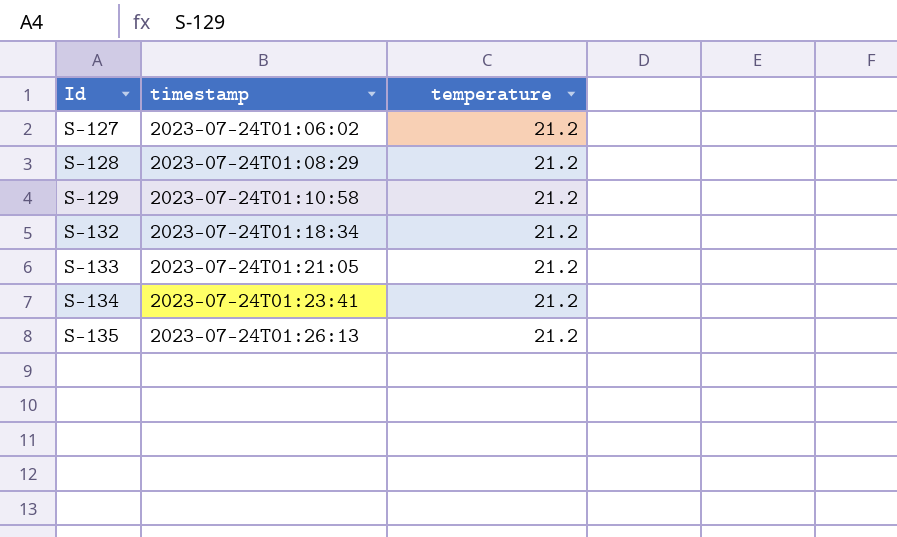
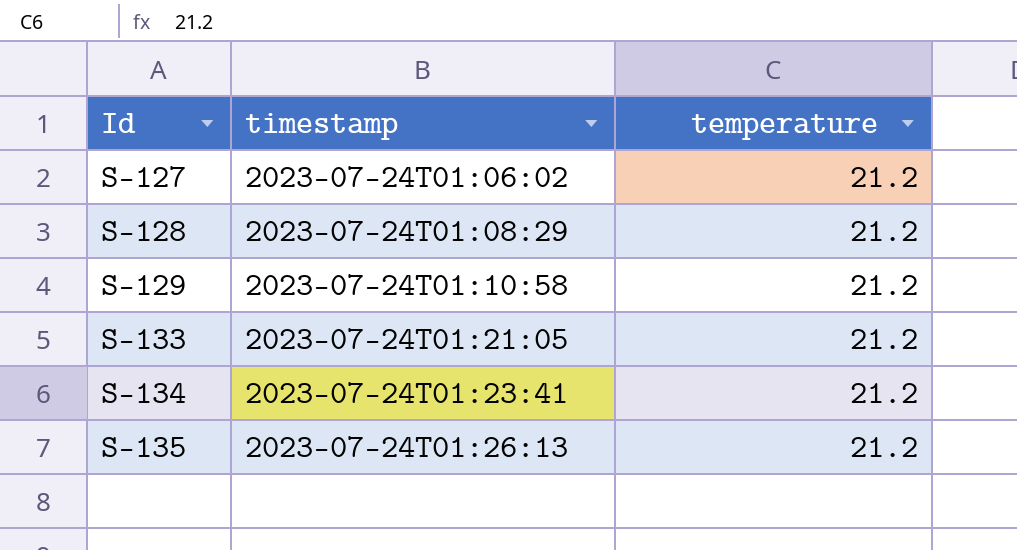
row S-132: 2023-07-24T01:18:34 | 21.2 -> none

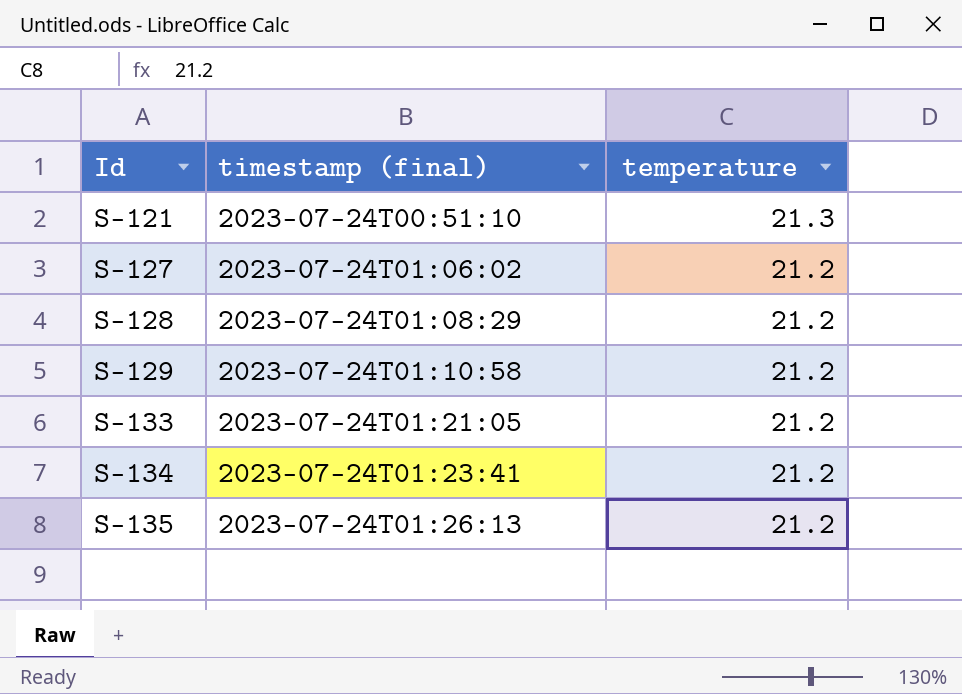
column name: timestamp -> timestamp (final)
row S-121: none -> 2023-07-24T00:51:10 | 21.3

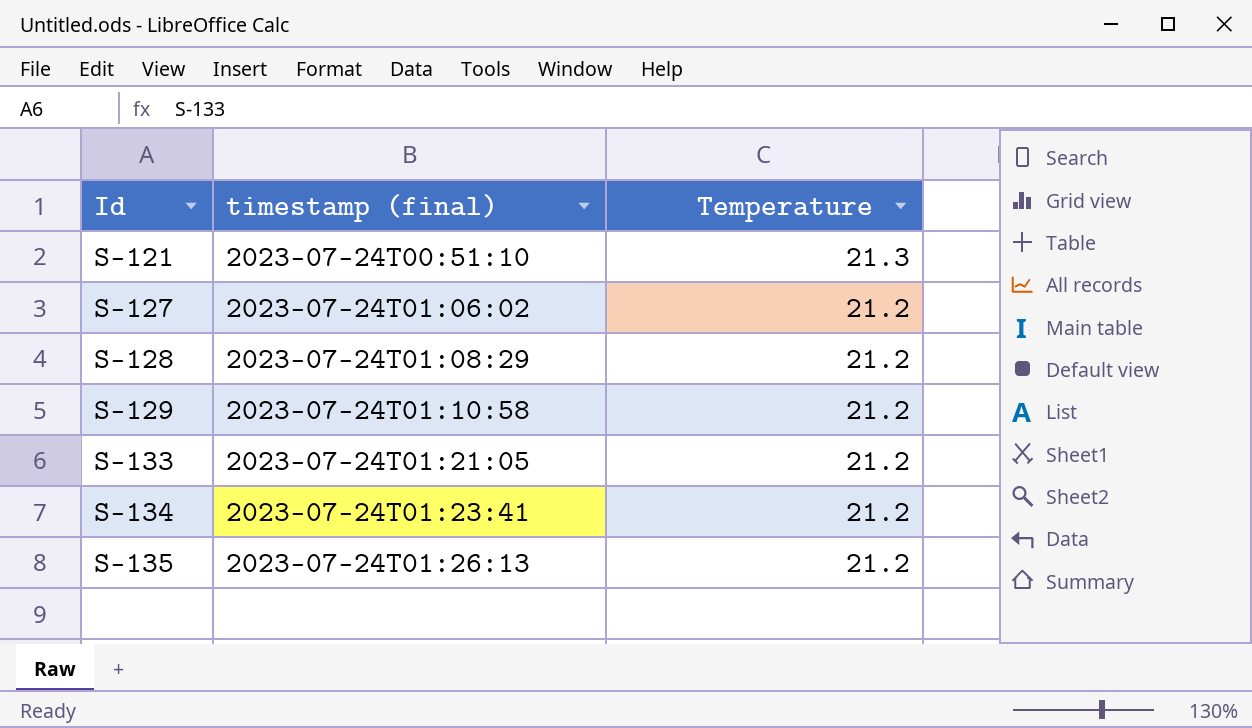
column name: temperature -> Temperature

